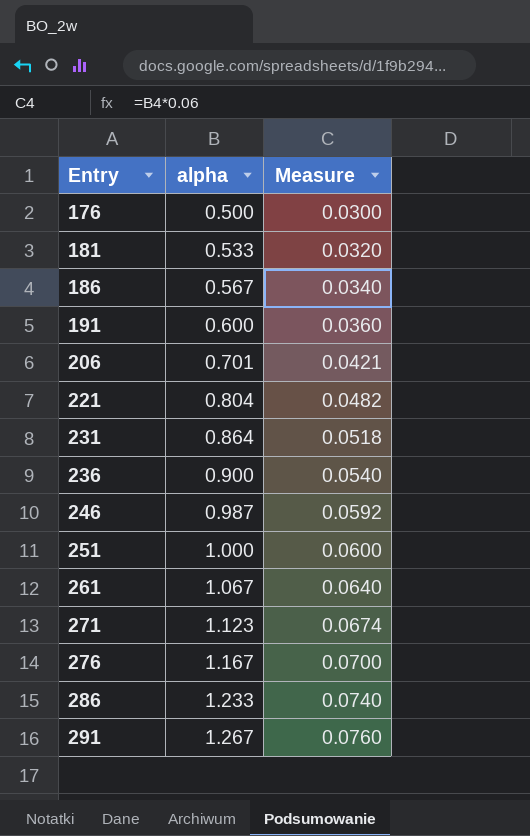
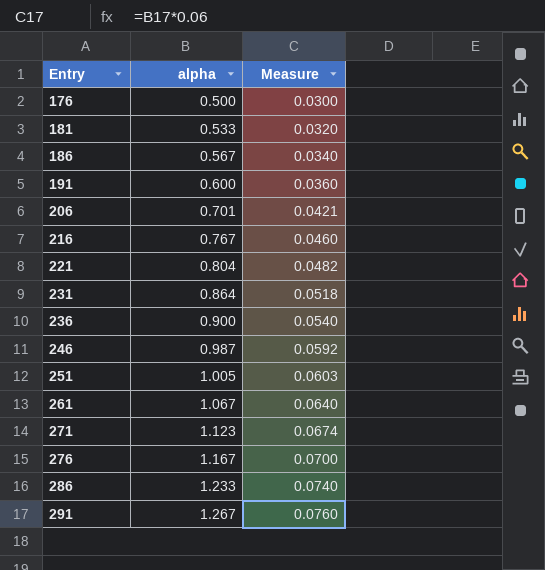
row 216: none -> 0.767 | 0.0460
251 | alpha: 1.000 -> 1.005
251 | Measure: 0.0600 -> 0.0603

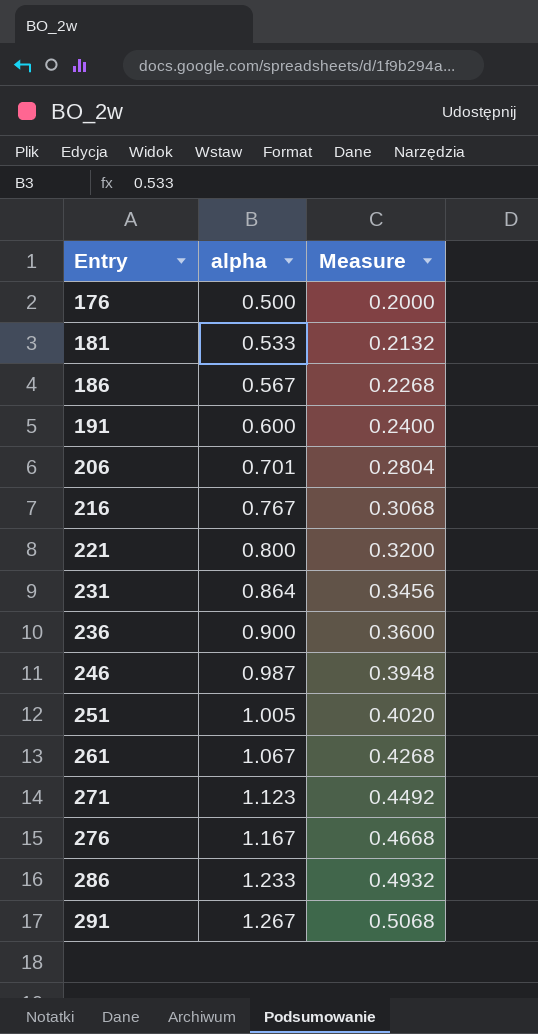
column Measure | formula: [alpha] * 0.06 -> [alpha] * 0.4
221 | alpha: 0.804 -> 0.800

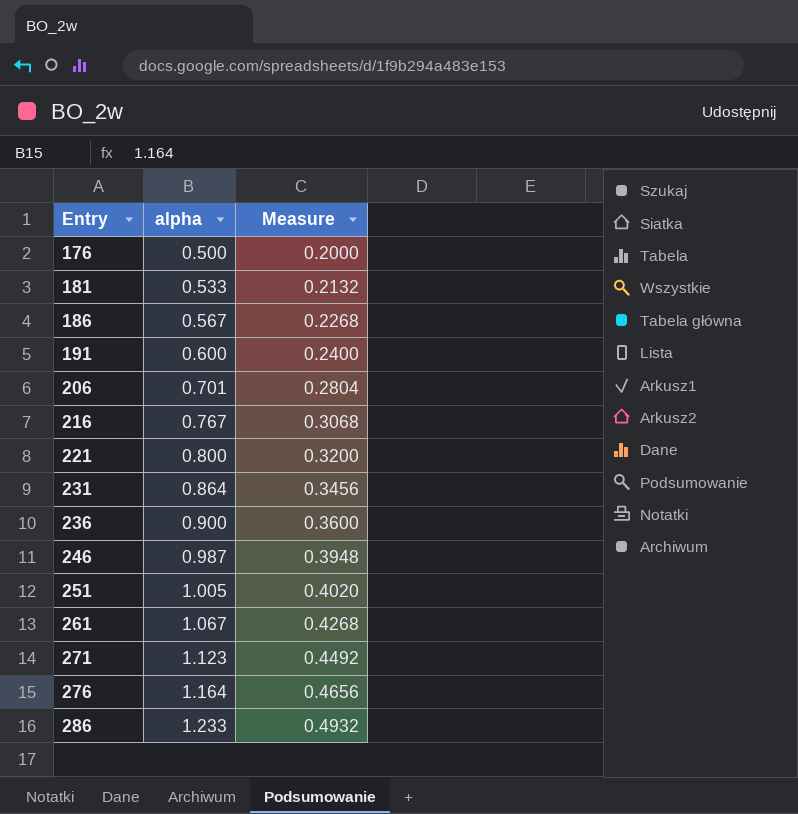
row 291: 1.267 | 0.5068 -> none
276 | alpha: 1.167 -> 1.164
276 | Measure: 0.4668 -> 0.4656

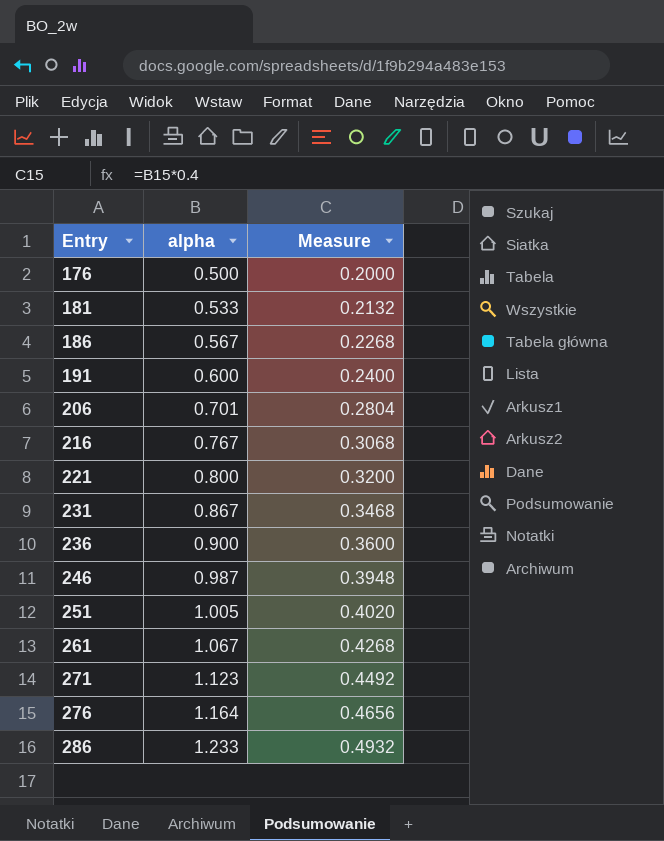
231 | alpha: 0.864 -> 0.867
231 | Measure: 0.3456 -> 0.3468

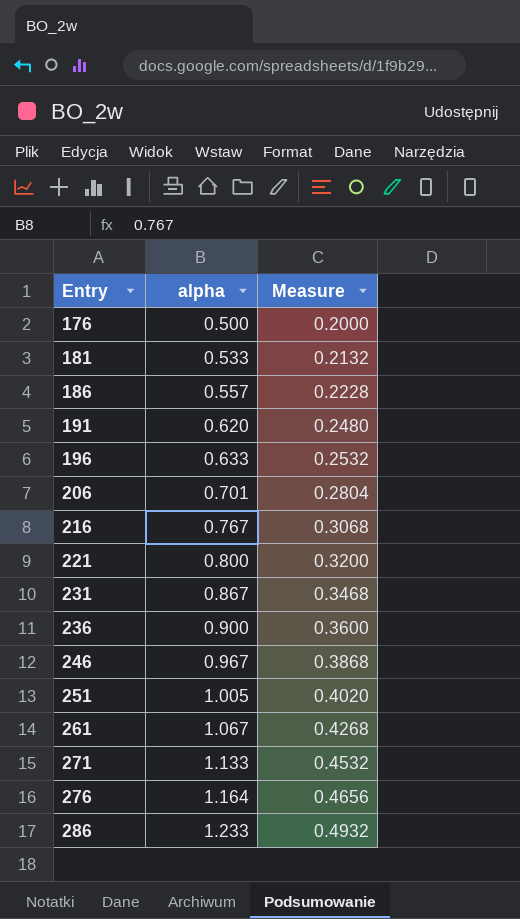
186 | alpha: 0.567 -> 0.557
186 | Measure: 0.2268 -> 0.2228
191 | alpha: 0.600 -> 0.620
191 | Measure: 0.2400 -> 0.2480
row 196: none -> 0.633 | 0.2532
246 | alpha: 0.987 -> 0.967
246 | Measure: 0.3948 -> 0.3868
271 | alpha: 1.123 -> 1.133
271 | Measure: 0.4492 -> 0.4532

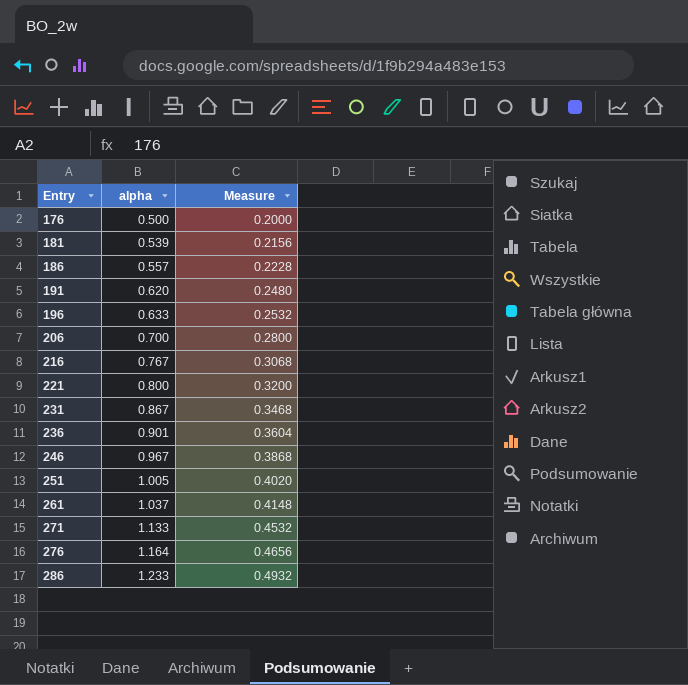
181 | alpha: 0.533 -> 0.539
181 | Measure: 0.2132 -> 0.2156
206 | alpha: 0.701 -> 0.700
206 | Measure: 0.2804 -> 0.2800
236 | alpha: 0.900 -> 0.901
236 | Measure: 0.3600 -> 0.3604
261 | alpha: 1.067 -> 1.037
261 | Measure: 0.4268 -> 0.4148

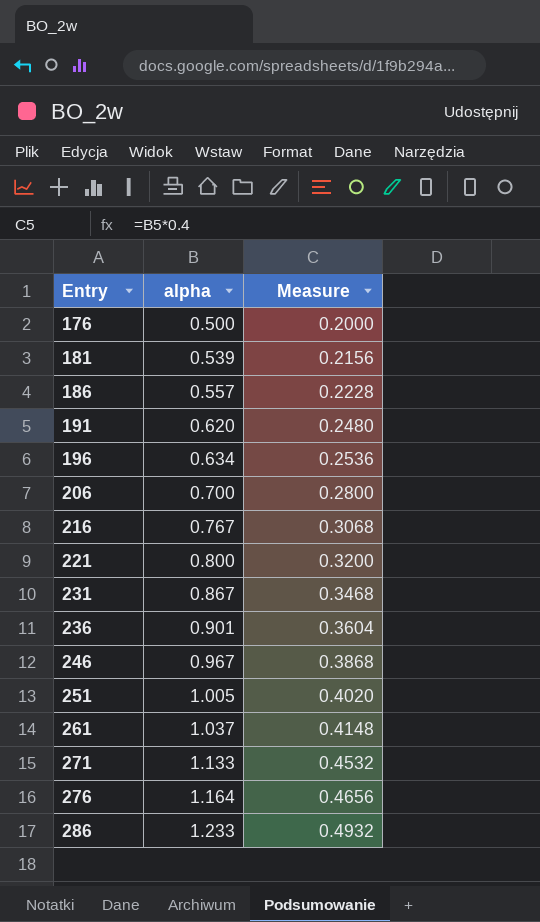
196 | alpha: 0.633 -> 0.634
196 | Measure: 0.2532 -> 0.2536

